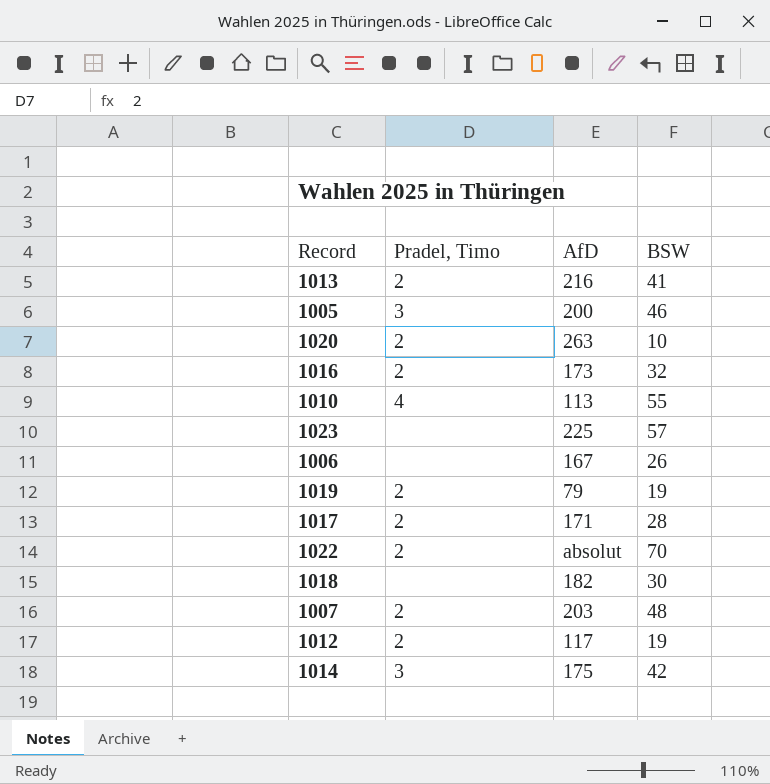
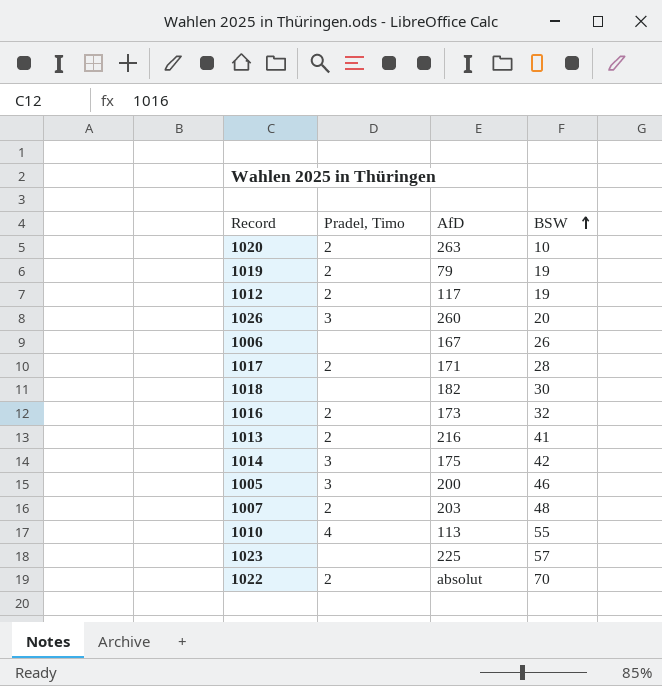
row order: none -> BSW ascending
row 1026: none -> 3 | 260 | 20

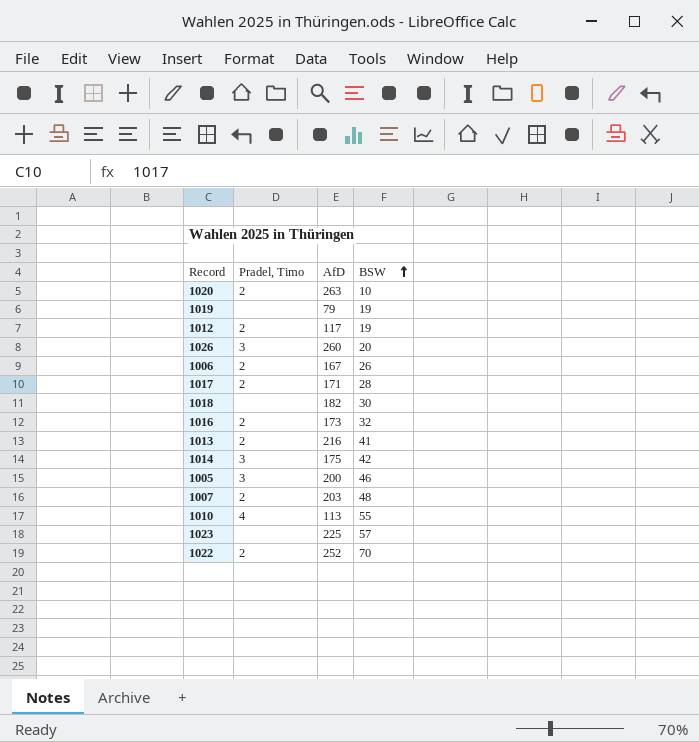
1019 | Pradel, Timo: 2 -> none
1006 | Pradel, Timo: none -> 2
1022 | AfD: absolut -> 252

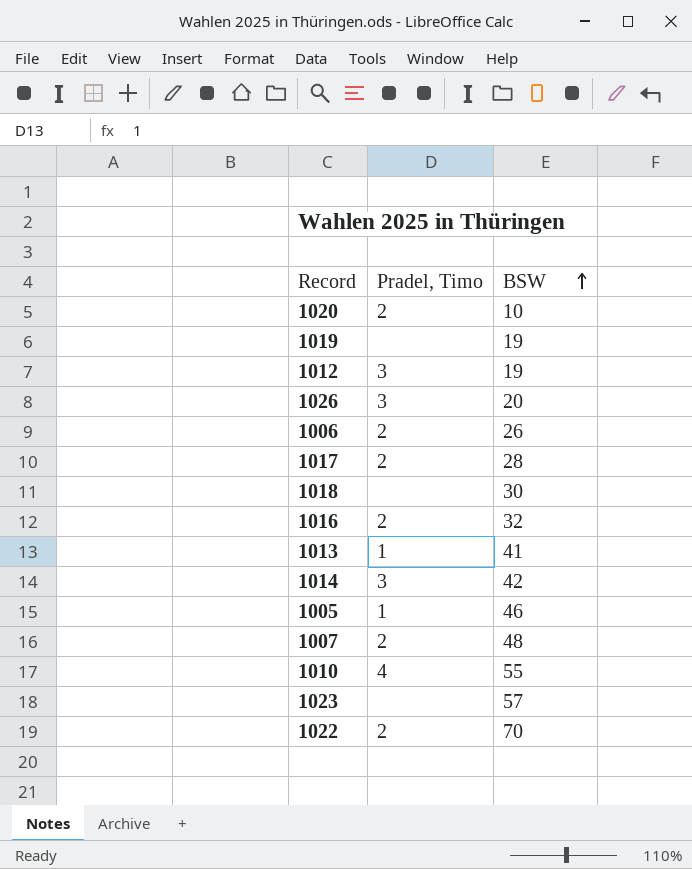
column AfD | position: 3 -> none
1012 | Pradel, Timo: 2 -> 3
1013 | Pradel, Timo: 2 -> 1
1005 | Pradel, Timo: 3 -> 1

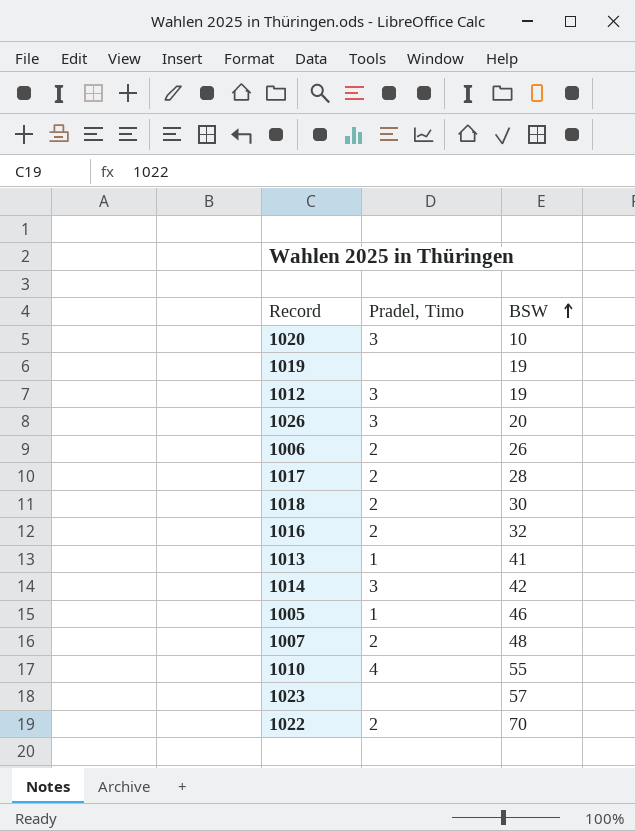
1020 | Pradel, Timo: 2 -> 3
1018 | Pradel, Timo: none -> 2

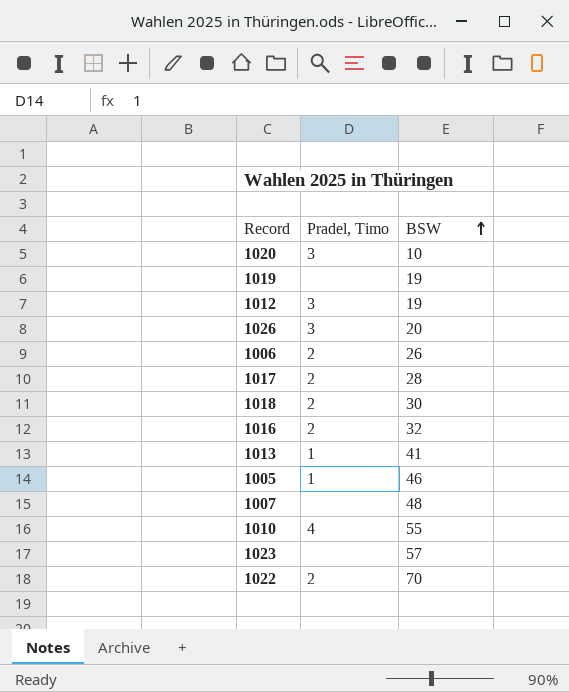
row 1014: 3 | 42 -> none
1007 | Pradel, Timo: 2 -> none

